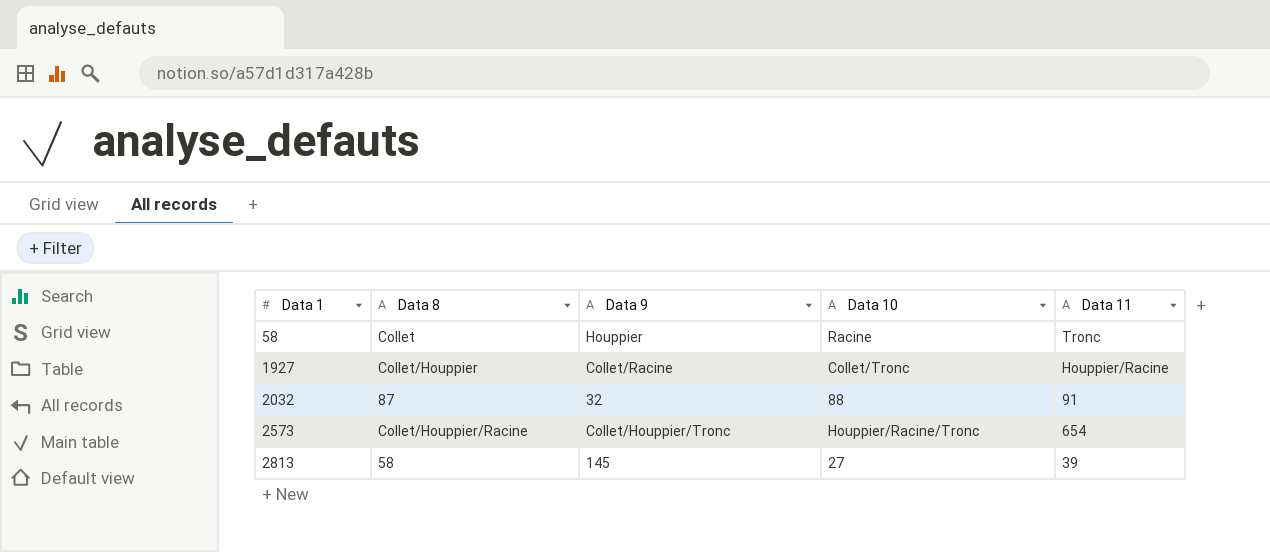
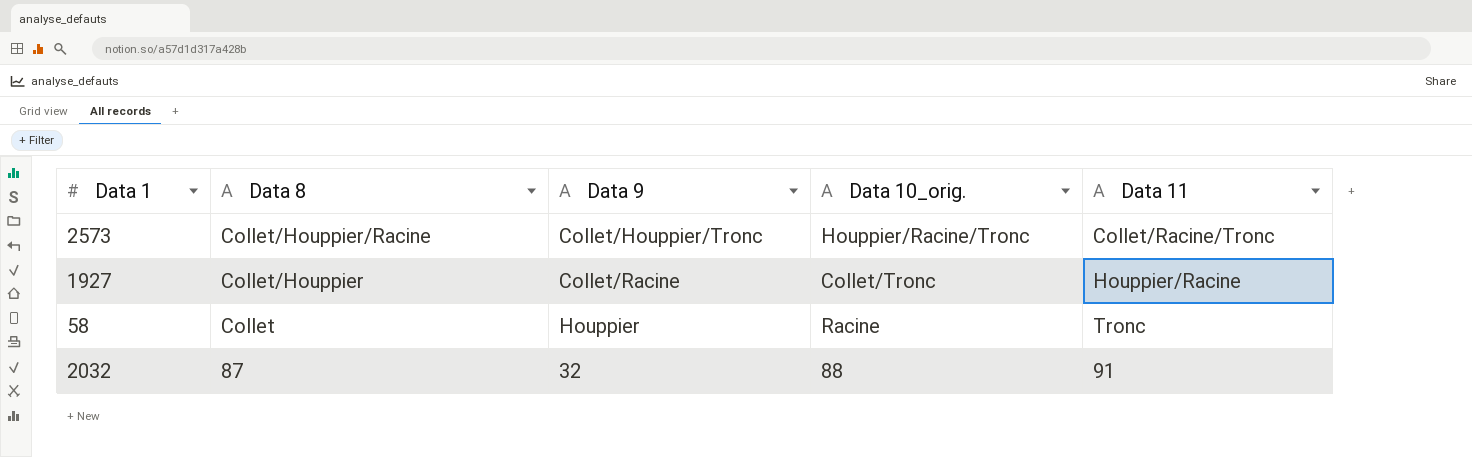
row order: Data 1 ascending -> Data 8 descending
column name: Data 10 -> Data 10_orig.
row 2813: 58 | 145 | 27 | 39 -> none
2573 | Data 11: 654 -> Collet/Racine/Tronc

